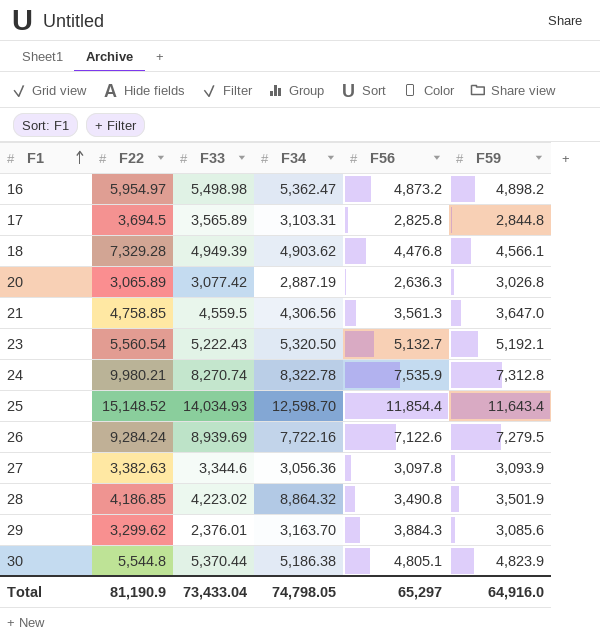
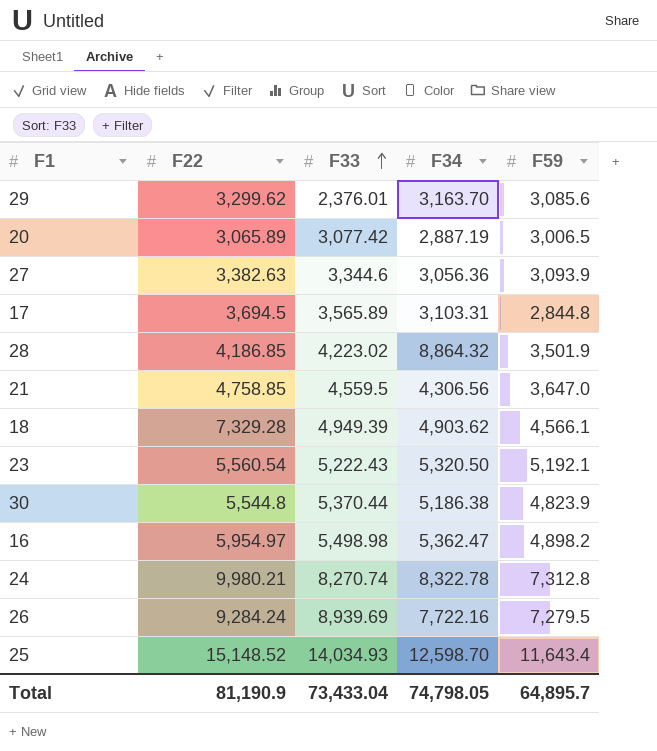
row order: F1 ascending -> F33 ascending
column F56 | position: 5 -> none
20 | F59: 3,026.8 -> 3,006.5
Total | F59: 64,916.0 -> 64,895.7

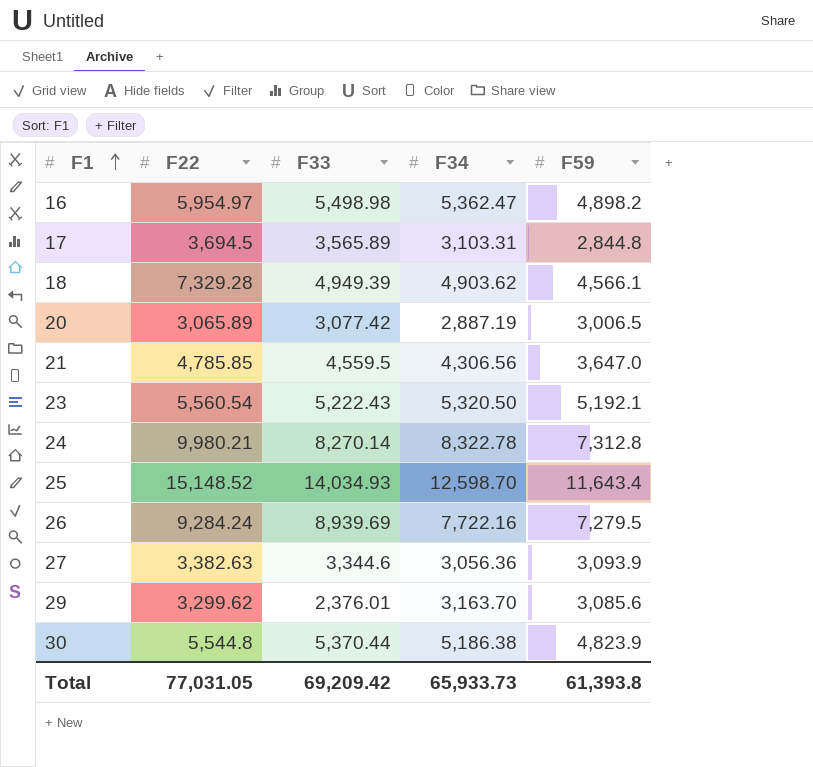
row order: F33 ascending -> F1 ascending
row 28: 4,186.85 | 4,223.02 | 8,864.32 | 3,501.9 -> none
21 | F22: 4,758.85 -> 4,785.85
24 | F33: 8,270.74 -> 8,270.14
Total | F22: 81,190.9 -> 77,031.05
Total | F33: 73,433.04 -> 69,209.42
Total | F34: 74,798.05 -> 65,933.73
Total | F59: 64,895.7 -> 61,393.8

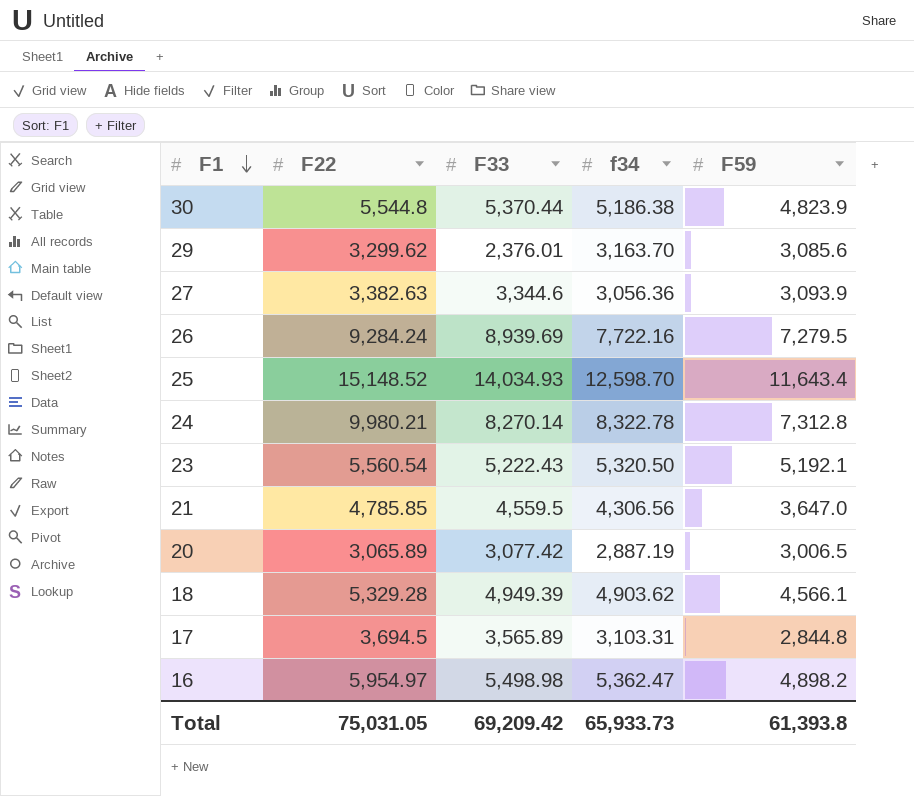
row order: F1 ascending -> F1 descending
column name: F34 -> f34
18 | F22: 7,329.28 -> 5,329.28
Total | F22: 77,031.05 -> 75,031.05

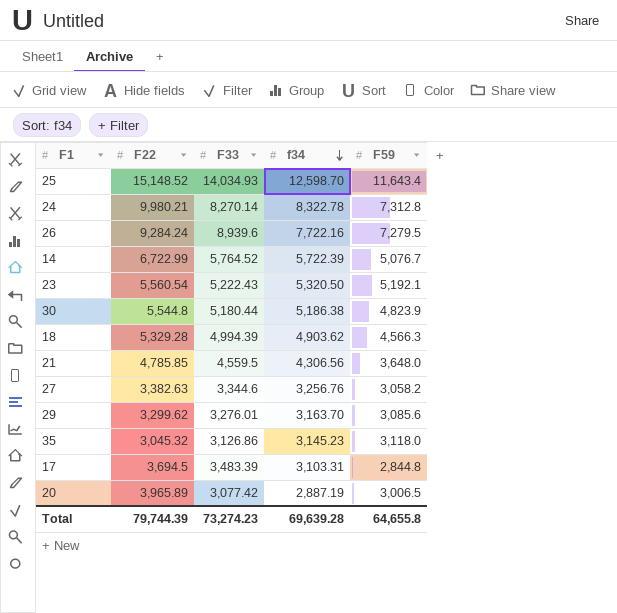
row order: F1 descending -> f34 descending
row 16: 5,954.97 | 5,498.98 | 5,362.47 | 4,898.2 -> none
26 | F33: 8,939.69 -> 8,939.6
row 14: none -> 6,722.99 | 5,764.52 | 5,722.39 | 5,076.7
30 | F33: 5,370.44 -> 5,180.44
18 | F33: 4,949.39 -> 4,994.39
18 | F59: 4,566.1 -> 4,566.3
21 | F59: 3,647.0 -> 3,648.0
27 | f34: 3,056.36 -> 3,256.76
27 | F59: 3,093.9 -> 3,058.2
29 | F33: 2,376.01 -> 3,276.01
row 35: none -> 3,045.32 | 3,126.86 | 3,145.23 | 3,118.0
17 | F33: 3,565.89 -> 3,483.39
20 | F22: 3,065.89 -> 3,965.89
Total | F22: 75,031.05 -> 79,744.39
Total | F33: 69,209.42 -> 73,274.23
Total | f34: 65,933.73 -> 69,639.28
Total | F59: 61,393.8 -> 64,655.8

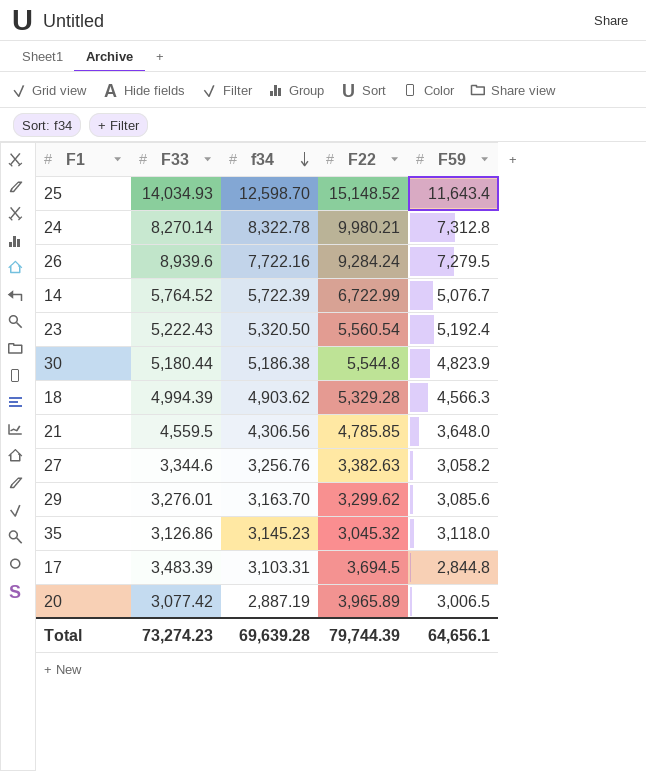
column F22 | position: 2 -> 4
23 | F59: 5,192.1 -> 5,192.4
Total | F59: 64,655.8 -> 64,656.1

